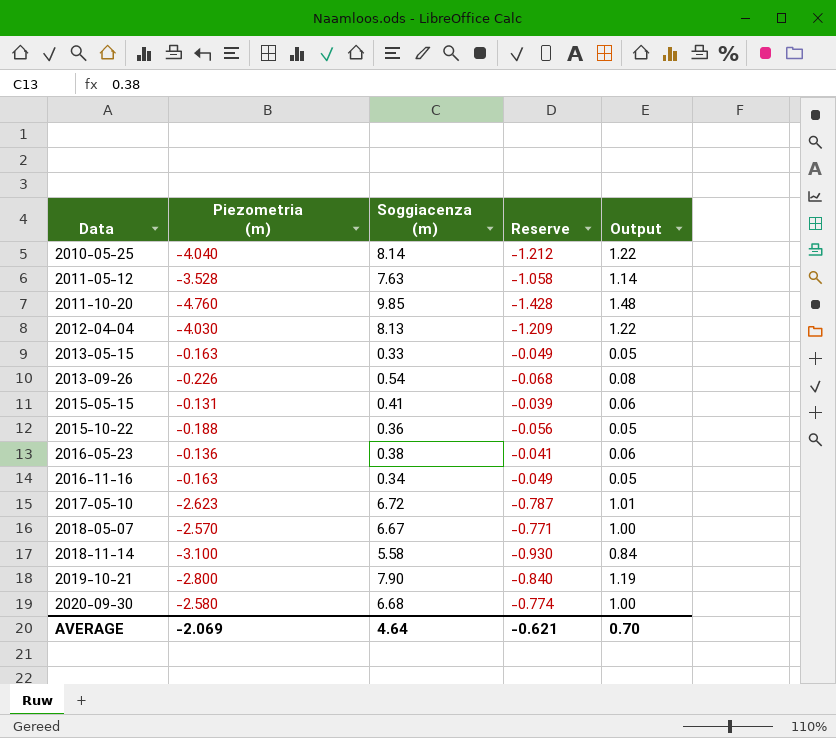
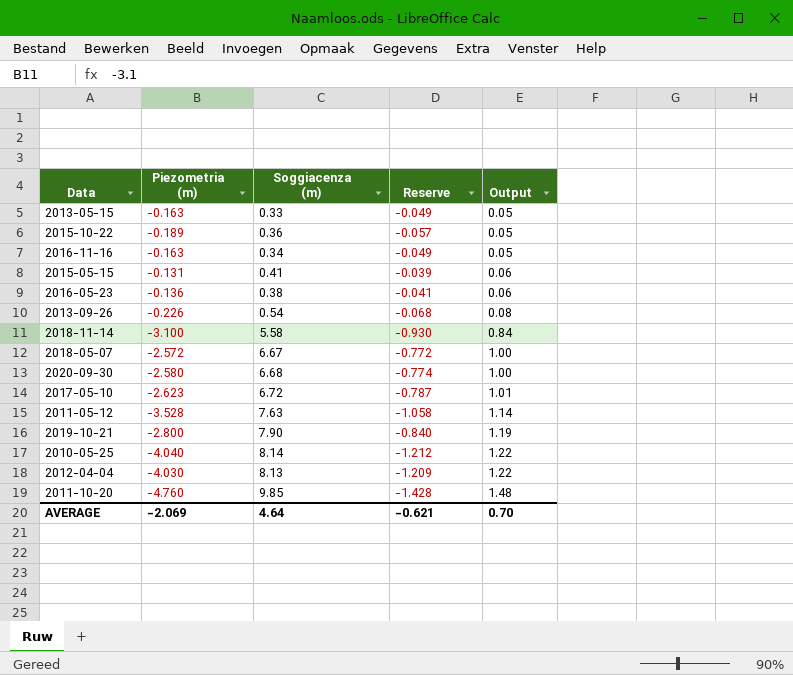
row order: Data ascending -> Output ascending
2015-10-22 | Piezometria (m): -0.188 -> -0.189
2015-10-22 | Reserve: -0.056 -> -0.057
2018-05-07 | Piezometria (m): -2.570 -> -2.572
2018-05-07 | Reserve: -0.771 -> -0.772

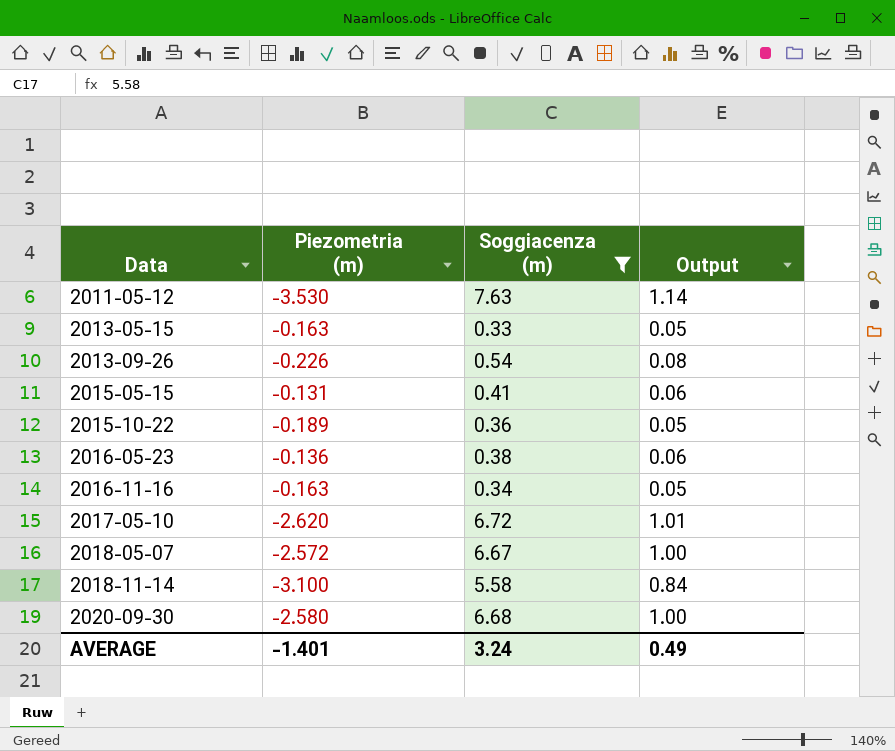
filter: none -> Soggiacenza (m) <= 7.63
row order: Output ascending -> Data ascending
column Reserve | formula: [Piezometria (m)] * 0.3 -> none
2011-05-12 | Piezometria (m): -3.528 -> -3.530
2017-05-10 | Piezometria (m): -2.623 -> -2.620
AVERAGE | Piezometria (m): -2.069 -> -1.401
AVERAGE | Soggiacenza (m): 4.64 -> 3.24
AVERAGE | Output: 0.70 -> 0.49

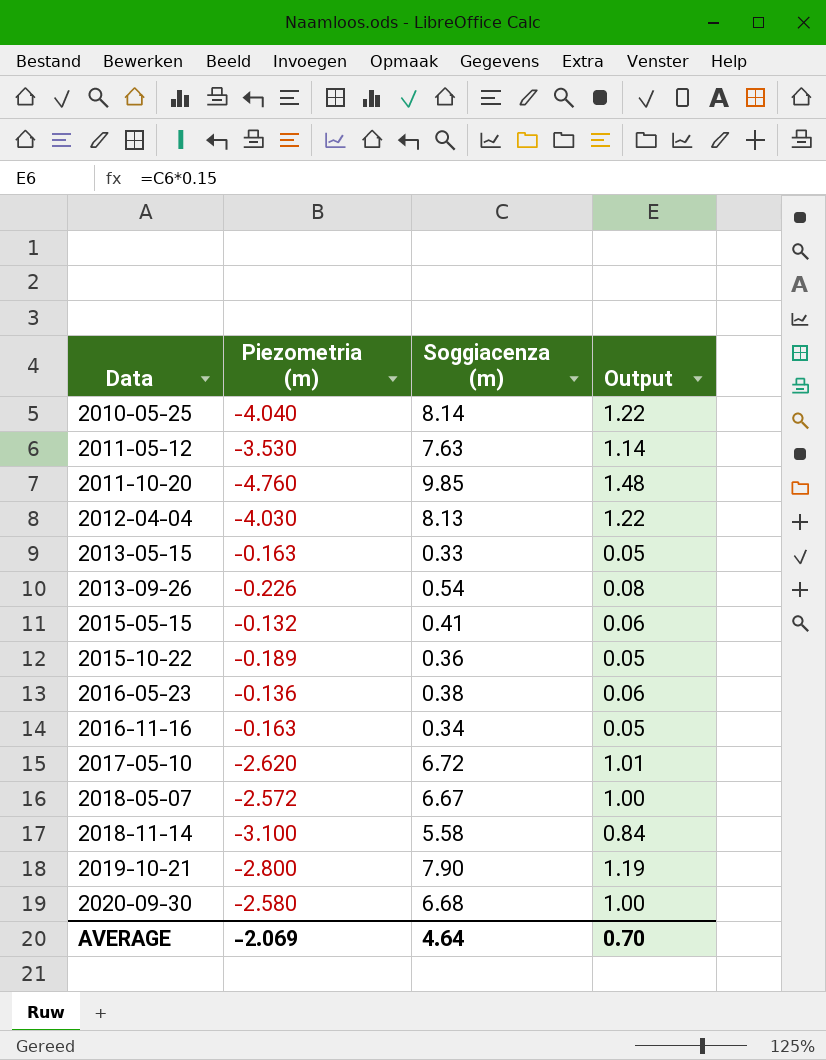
filter: Soggiacenza (m) <= 7.63 -> none
2015-05-15 | Piezometria (m): -0.131 -> -0.132
AVERAGE | Piezometria (m): -1.401 -> -2.069
AVERAGE | Soggiacenza (m): 3.24 -> 4.64
AVERAGE | Output: 0.49 -> 0.70

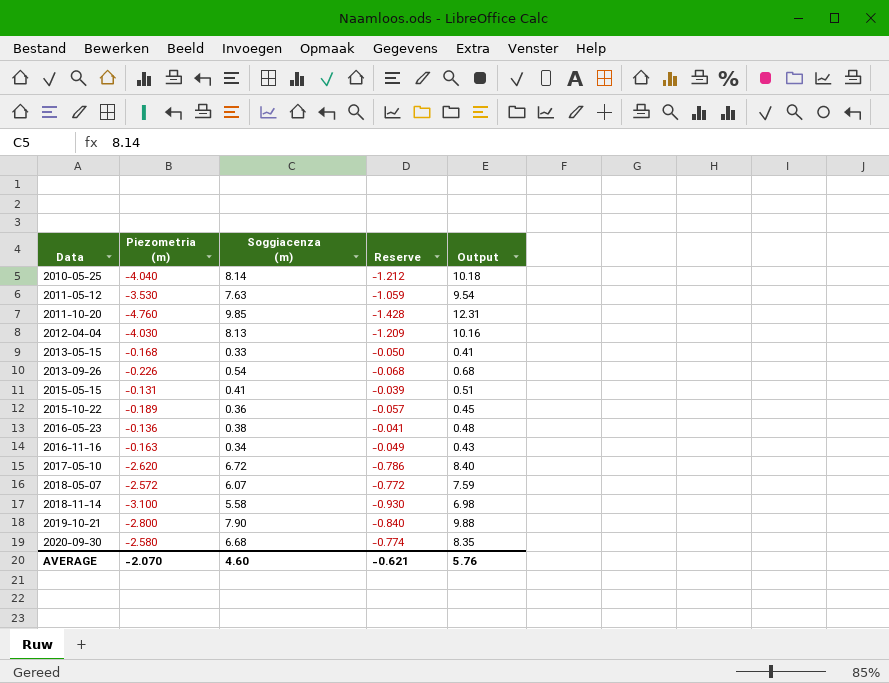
column Reserve | formula: none -> [Piezometria (m)] * 0.3
column Output | formula: [Soggiacenza (m)] * 0.15 -> [Soggiacenza (m)] * 1.25
2013-05-15 | Piezometria (m): -0.163 -> -0.168
2015-05-15 | Piezometria (m): -0.132 -> -0.131
2018-05-07 | Soggiacenza (m): 6.67 -> 6.07
AVERAGE | Piezometria (m): -2.069 -> -2.070
AVERAGE | Soggiacenza (m): 4.64 -> 4.60
AVERAGE | Output: 0.70 -> 5.76

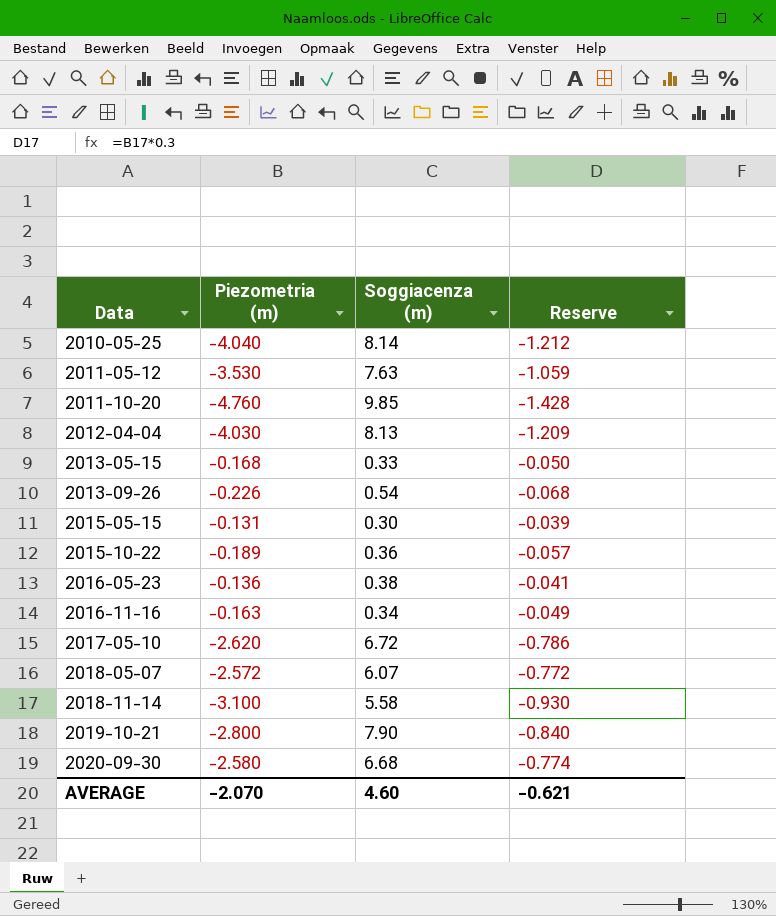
column Output | formula: [Soggiacenza (m)] * 1.25 -> none
2015-05-15 | Soggiacenza (m): 0.41 -> 0.30

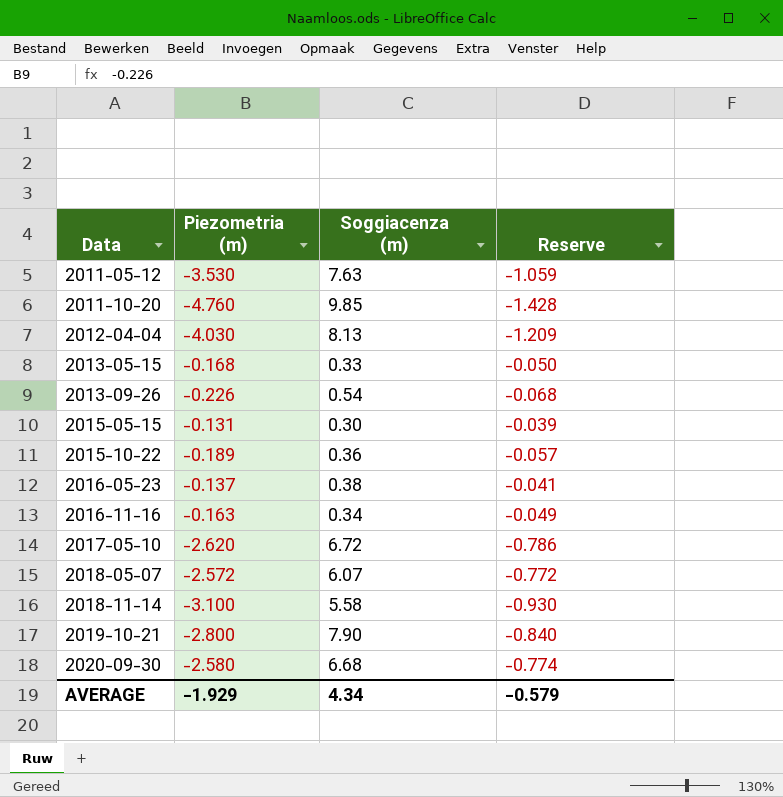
row 2010-05-25: -4.040 | 8.14 | -1.212 -> none
2016-05-23 | Piezometria (m): -0.136 -> -0.137
AVERAGE | Piezometria (m): -2.070 -> -1.929
AVERAGE | Soggiacenza (m): 4.60 -> 4.34
AVERAGE | Reserve: -0.621 -> -0.579

